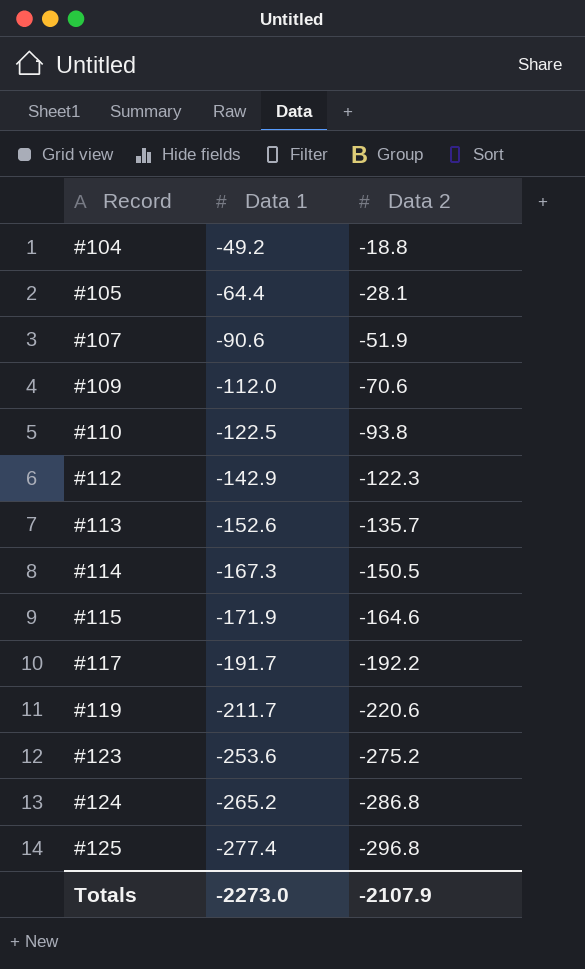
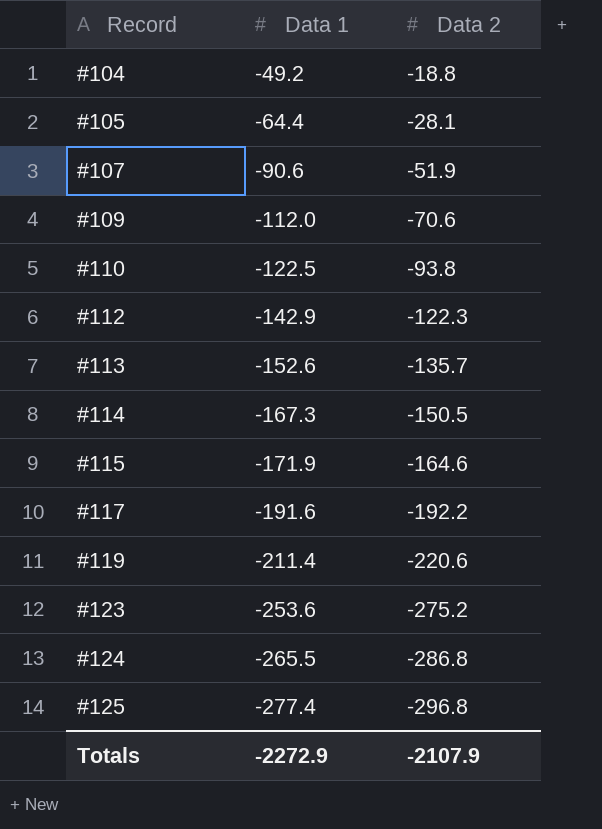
#117 | Data 1: -191.7 -> -191.6
#119 | Data 1: -211.7 -> -211.4
#124 | Data 1: -265.2 -> -265.5
Totals | Data 1: -2273.0 -> -2272.9

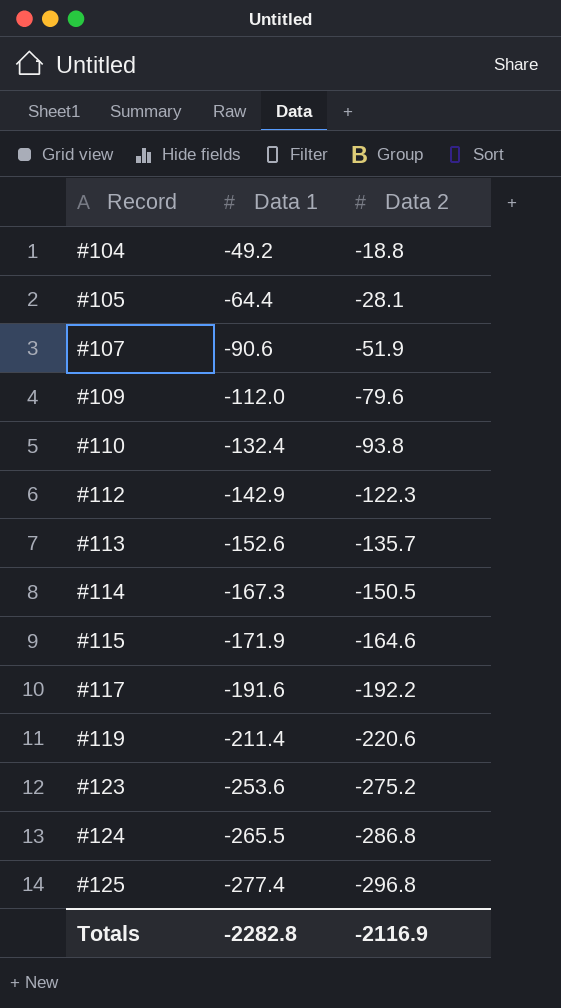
#109 | Data 2: -70.6 -> -79.6
#110 | Data 1: -122.5 -> -132.4
Totals | Data 1: -2272.9 -> -2282.8
Totals | Data 2: -2107.9 -> -2116.9

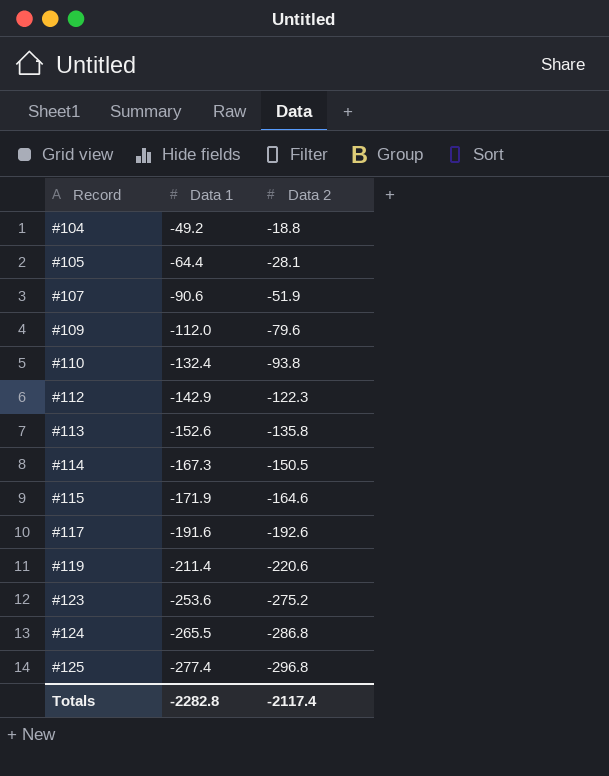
#113 | Data 2: -135.7 -> -135.8
#117 | Data 2: -192.2 -> -192.6
Totals | Data 2: -2116.9 -> -2117.4

